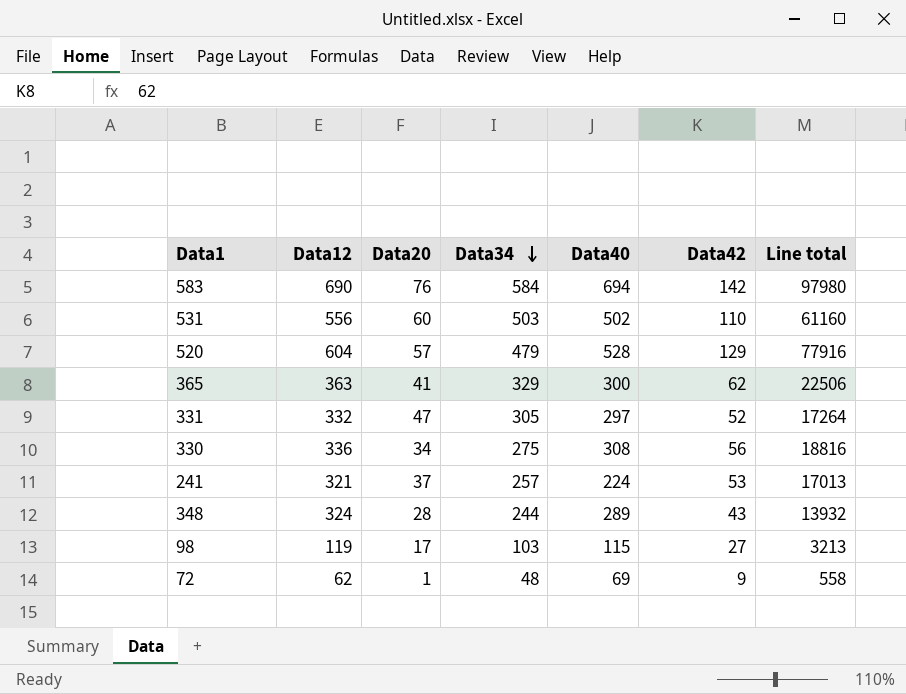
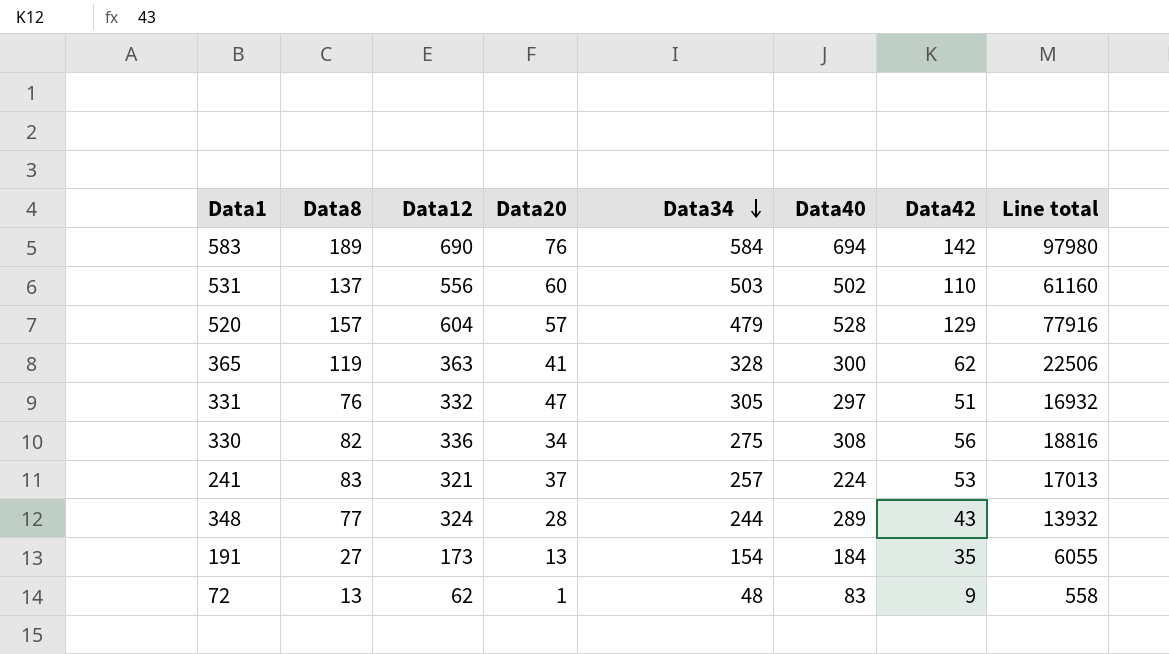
column Data8 | position: none -> 2
row 98: 119 | 17 | 103 | 115 | 27 | 3213 -> none
365 | Data34: 329 -> 328
331 | Data42: 52 -> 51
331 | Line total: 17264 -> 16932
row 191: none -> 27 | 173 | 13 | 154 | 184 | 35 | 6055
72 | Data40: 69 -> 83

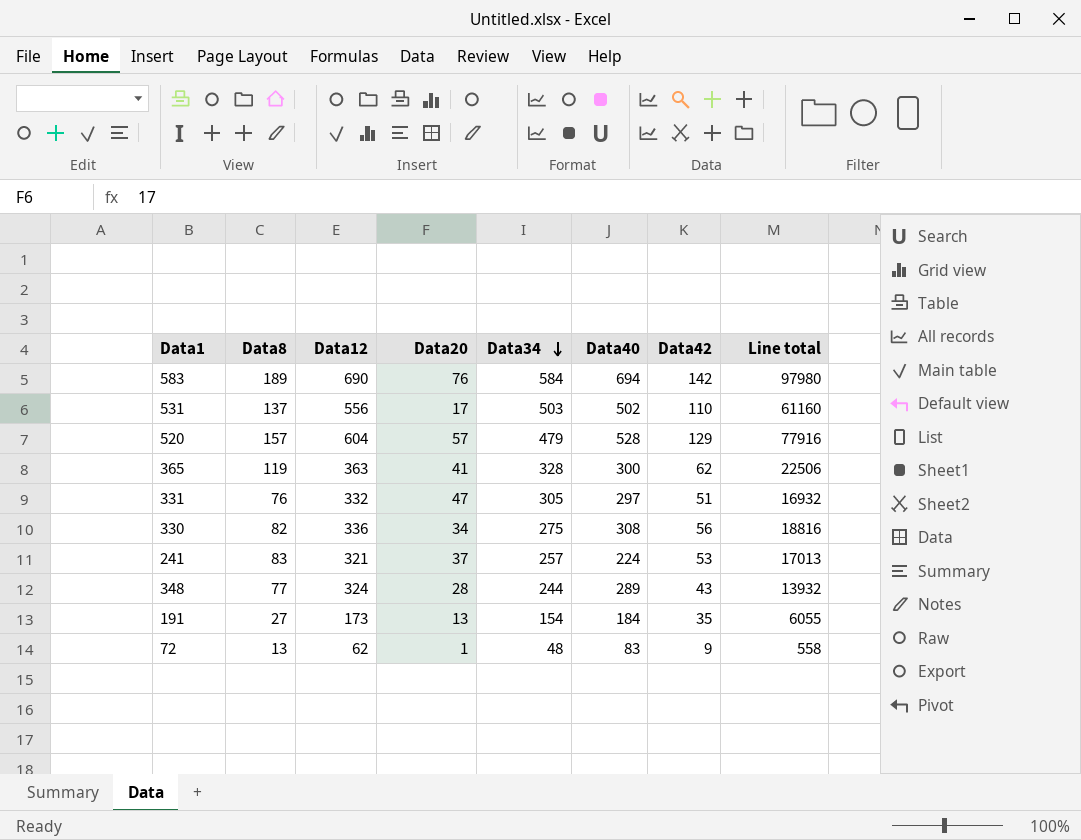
531 | Data20: 60 -> 17

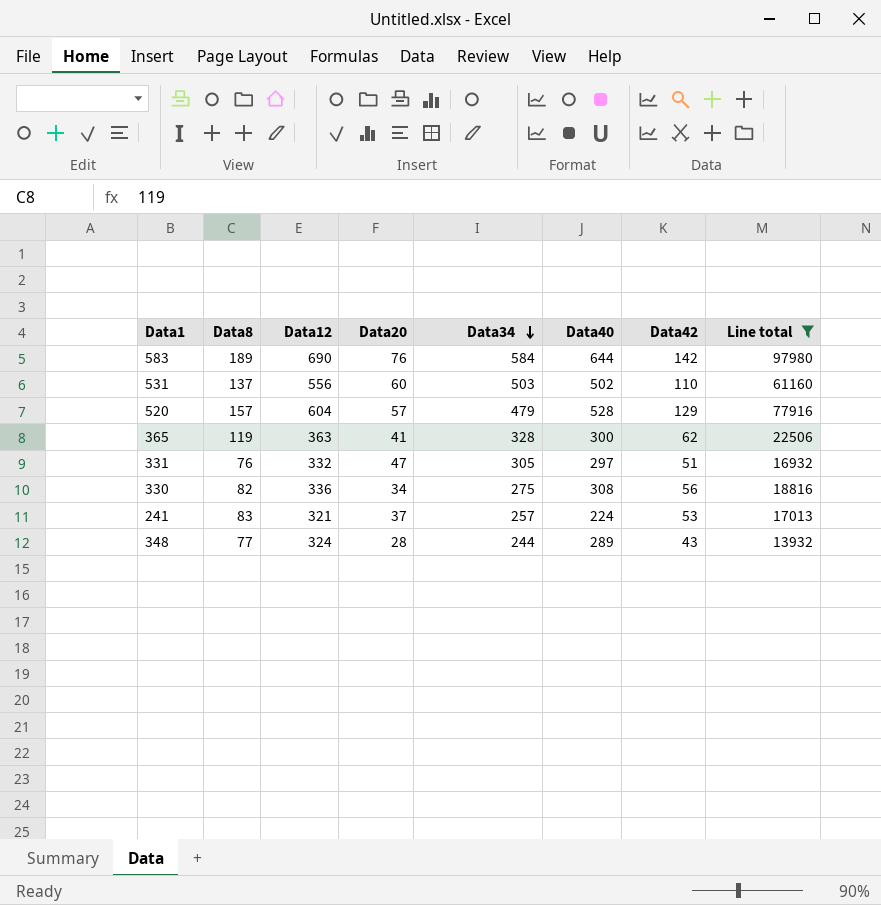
filter: none -> Line total >= 13932
583 | Data40: 694 -> 644
531 | Data20: 17 -> 60

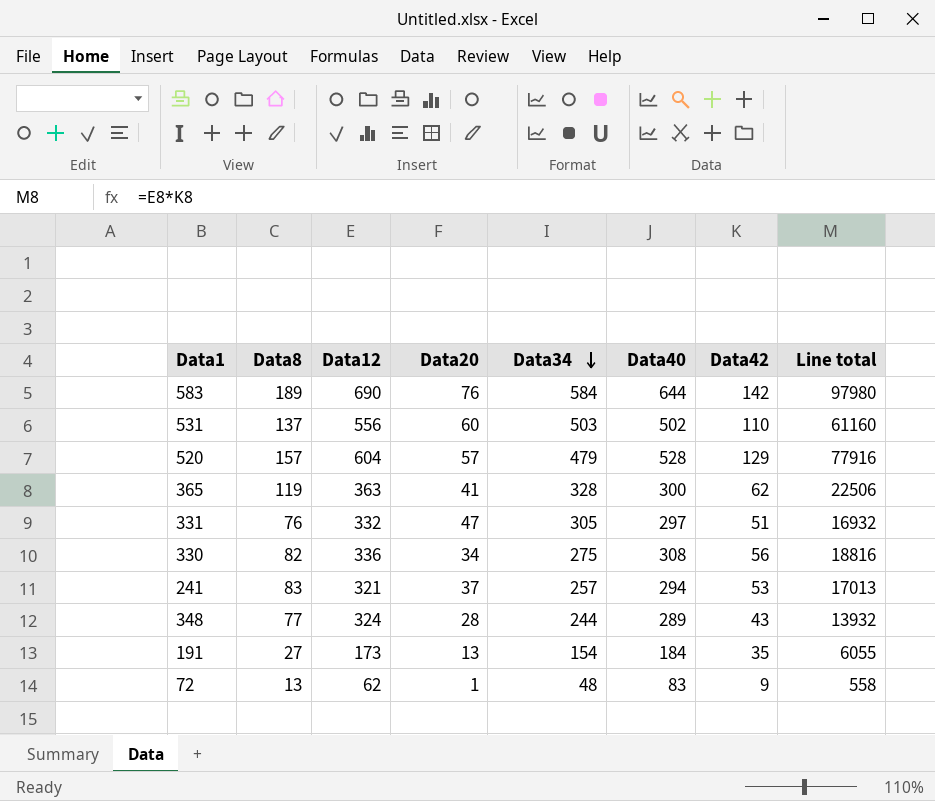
filter: Line total >= 13932 -> none
241 | Data40: 224 -> 294

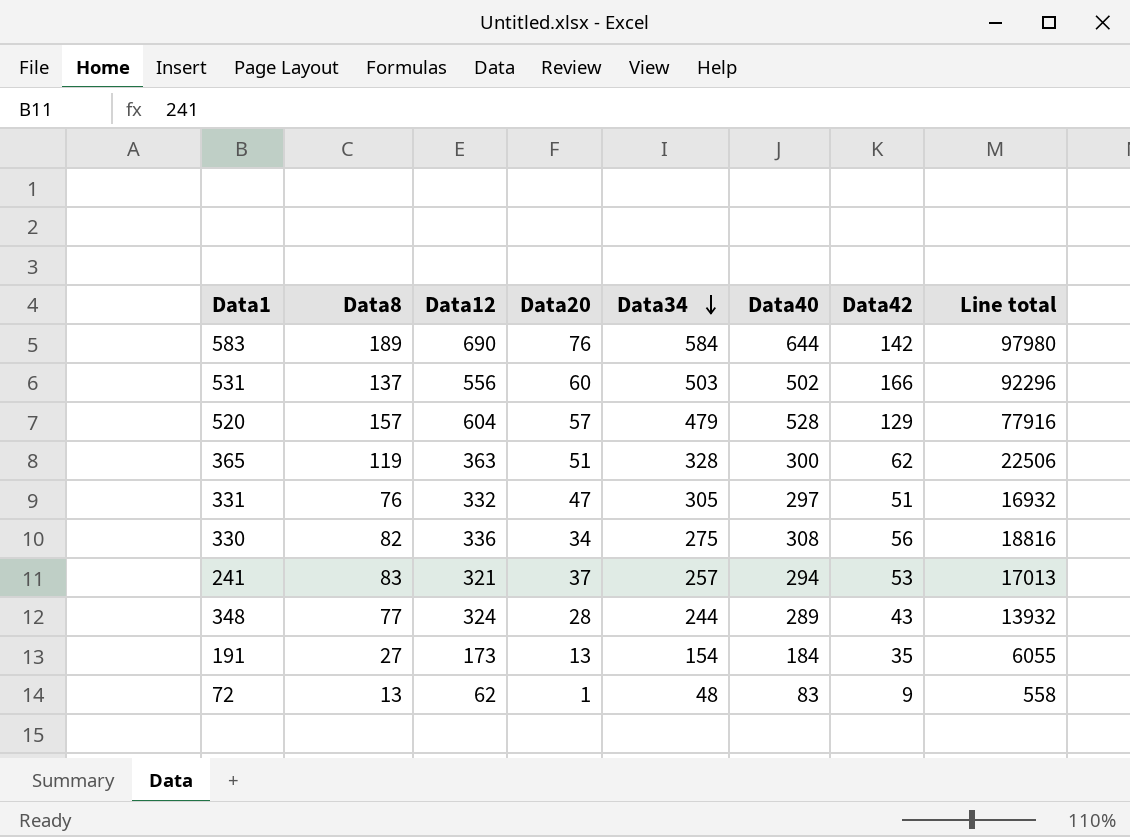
531 | Data42: 110 -> 166
531 | Line total: 61160 -> 92296
365 | Data20: 41 -> 51

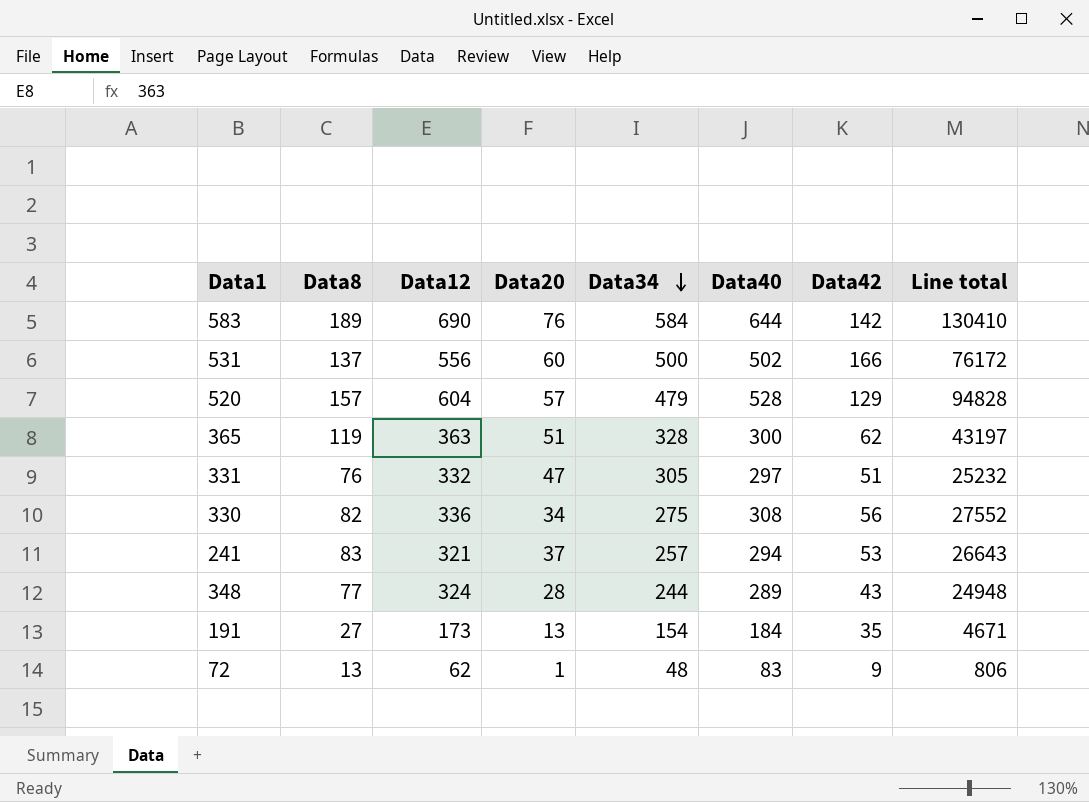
column Line total | formula: [Data12] * [Data42] -> [Data8] * [Data12]
531 | Data34: 503 -> 500

